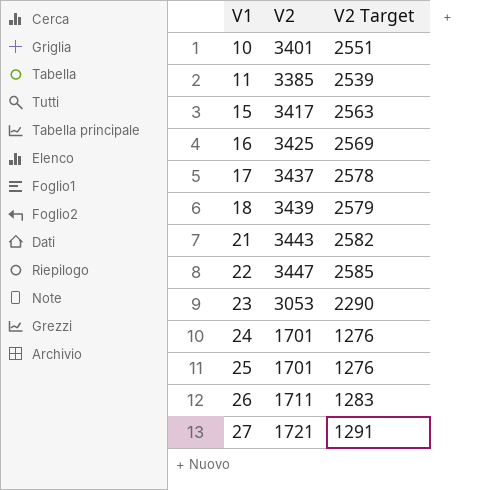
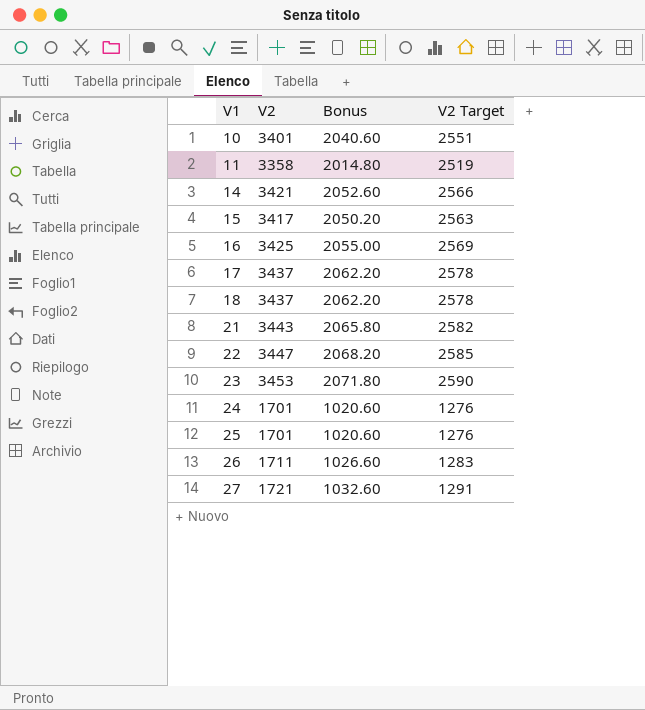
column Bonus | formula: none -> [V2] * 0.6
11 | V2: 3385 -> 3358
11 | V2 Target: 2539 -> 2519
row 14: none -> 3421 | 2052.60 | 2566
18 | V2: 3439 -> 3437
18 | V2 Target: 2579 -> 2578
23 | V2: 3053 -> 3453
23 | V2 Target: 2290 -> 2590

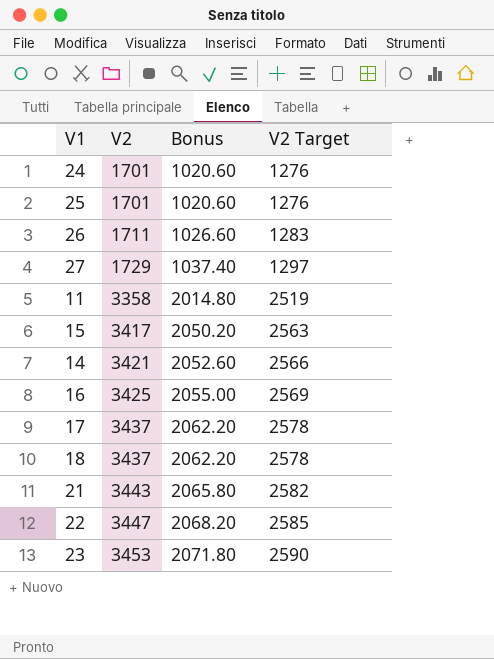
row order: V1 ascending -> V2 ascending
row 10: 3401 | 2040.60 | 2551 -> none
27 | V2: 1721 -> 1729
27 | Bonus: 1032.60 -> 1037.40
27 | V2 Target: 1291 -> 1297

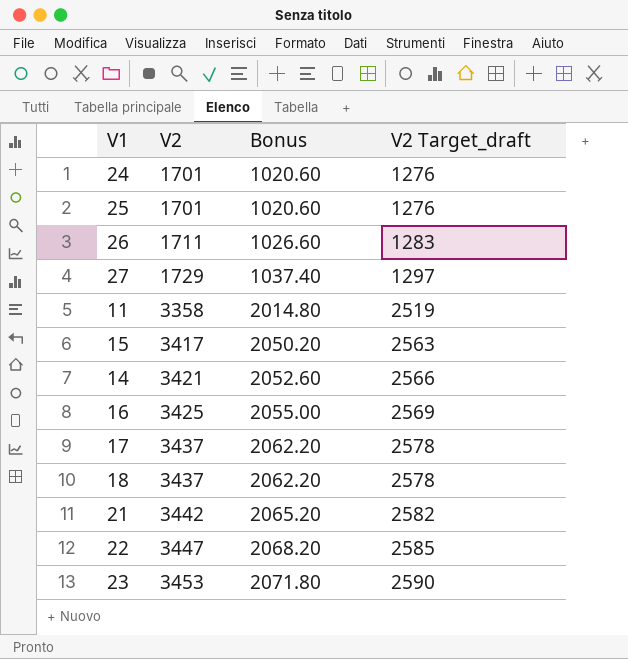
column name: V2 Target -> V2 Target_draft
21 | V2: 3443 -> 3442
21 | Bonus: 2065.80 -> 2065.20

